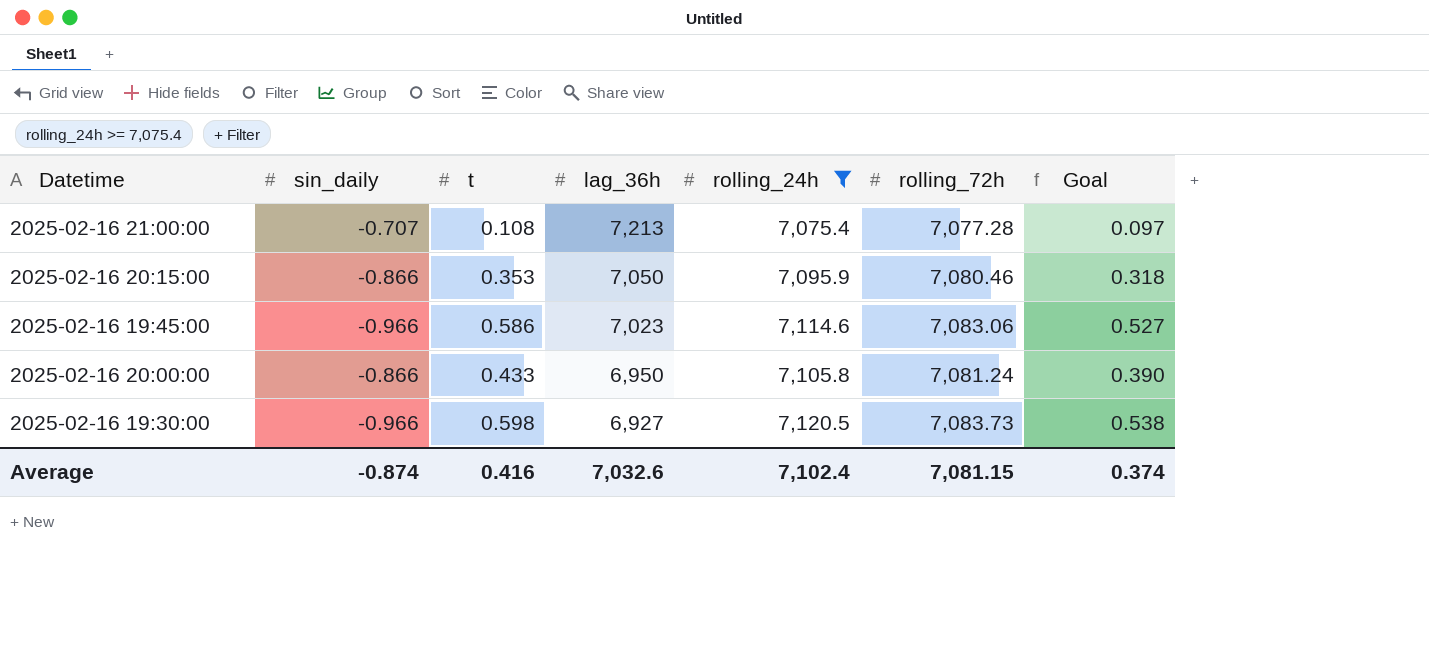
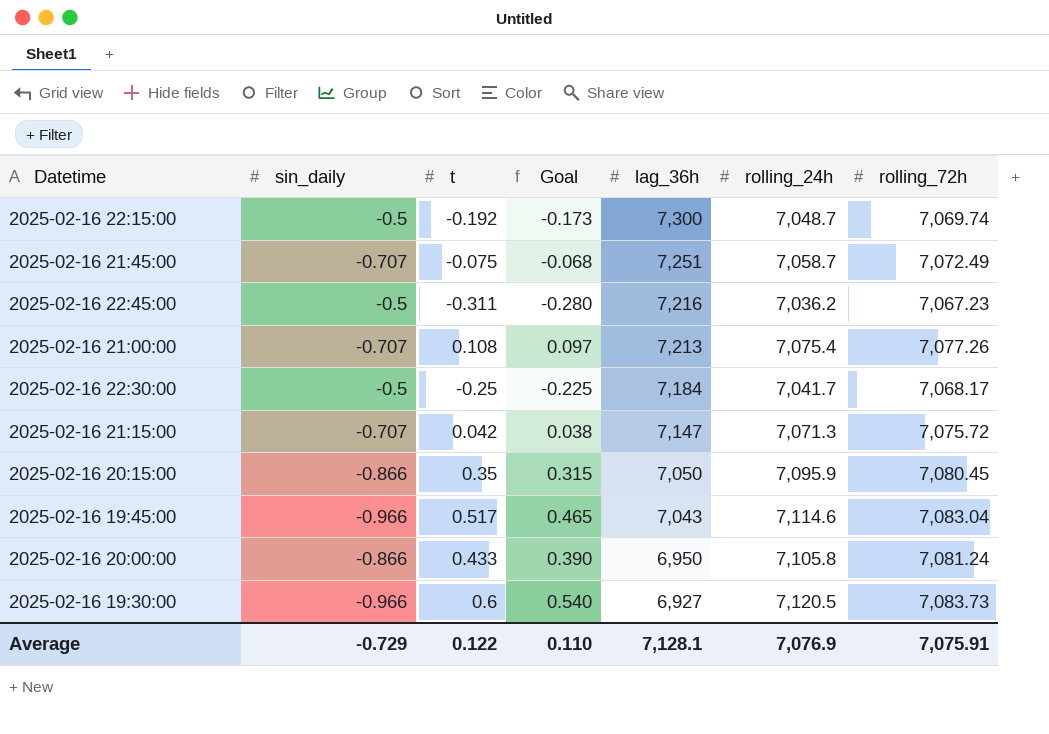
filter: rolling_24h >= 7,075.4 -> none
column Goal | position: 7 -> 4
2025-02-16 21:00:00 | rolling_72h: 7,077.28 -> 7,077.26
2025-02-16 20:15:00 | t: 0.353 -> 0.35
2025-02-16 20:15:00 | Goal: 0.318 -> 0.315
2025-02-16 20:15:00 | rolling_72h: 7,080.46 -> 7,080.45
2025-02-16 19:45:00 | t: 0.586 -> 0.517
2025-02-16 19:45:00 | Goal: 0.527 -> 0.465
2025-02-16 19:45:00 | lag_36h: 7,023 -> 7,043
2025-02-16 19:45:00 | rolling_72h: 7,083.06 -> 7,083.04
2025-02-16 19:30:00 | t: 0.598 -> 0.6
2025-02-16 19:30:00 | Goal: 0.538 -> 0.540
Average | sin_daily: -0.874 -> -0.729
Average | t: 0.416 -> 0.122
Average | Goal: 0.374 -> 0.110
Average | lag_36h: 7,032.6 -> 7,128.1
Average | rolling_24h: 7,102.4 -> 7,076.9
Average | rolling_72h: 7,081.15 -> 7,075.91

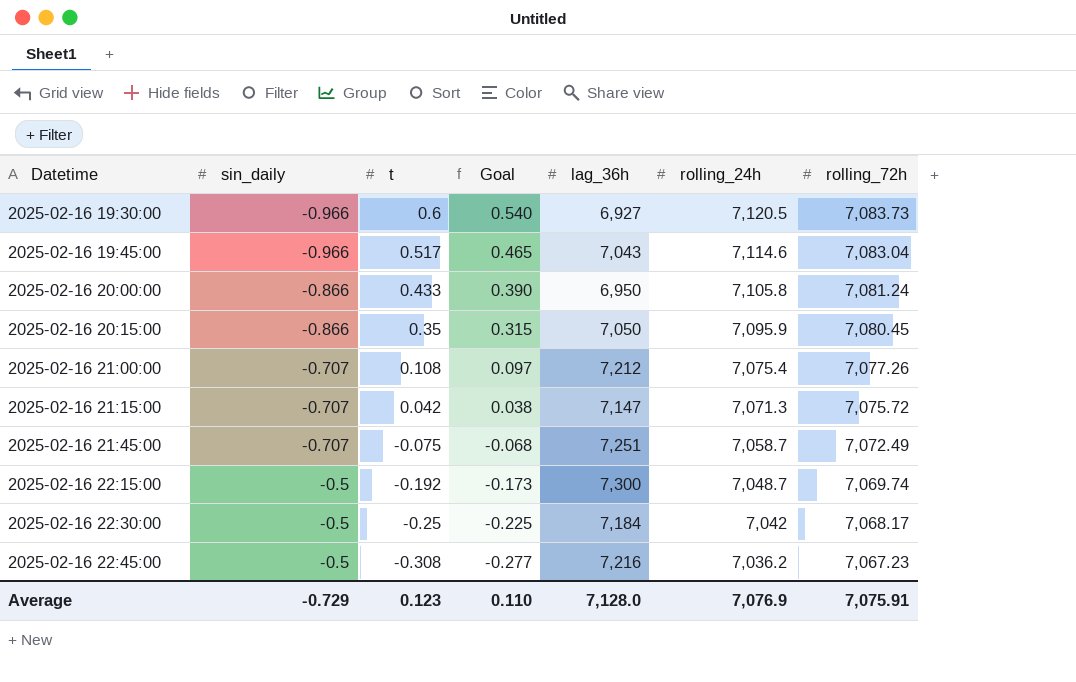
row order: lag_36h descending -> Datetime ascending
2025-02-16 21:00:00 | lag_36h: 7,213 -> 7,212
2025-02-16 22:30:00 | rolling_24h: 7,041.7 -> 7,042
2025-02-16 22:45:00 | t: -0.311 -> -0.308
2025-02-16 22:45:00 | Goal: -0.280 -> -0.277
Average | t: 0.122 -> 0.123
Average | lag_36h: 7,128.1 -> 7,128.0

